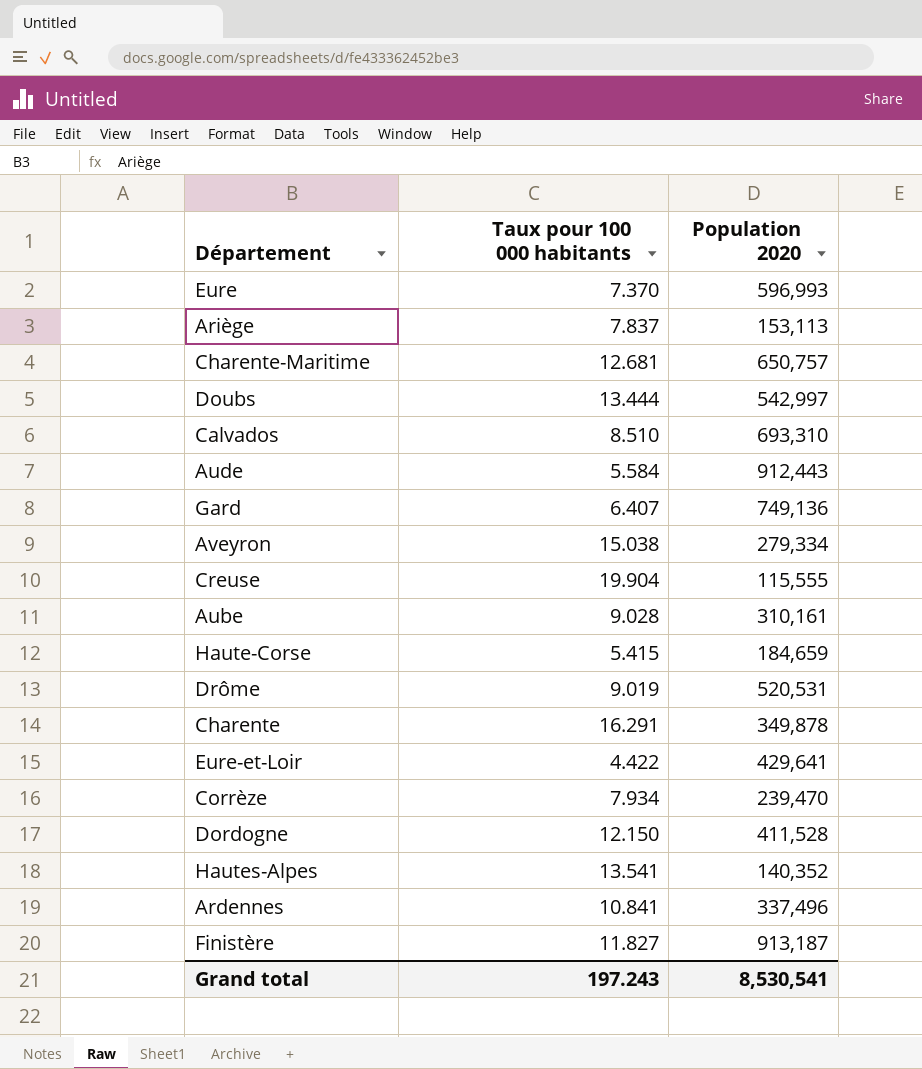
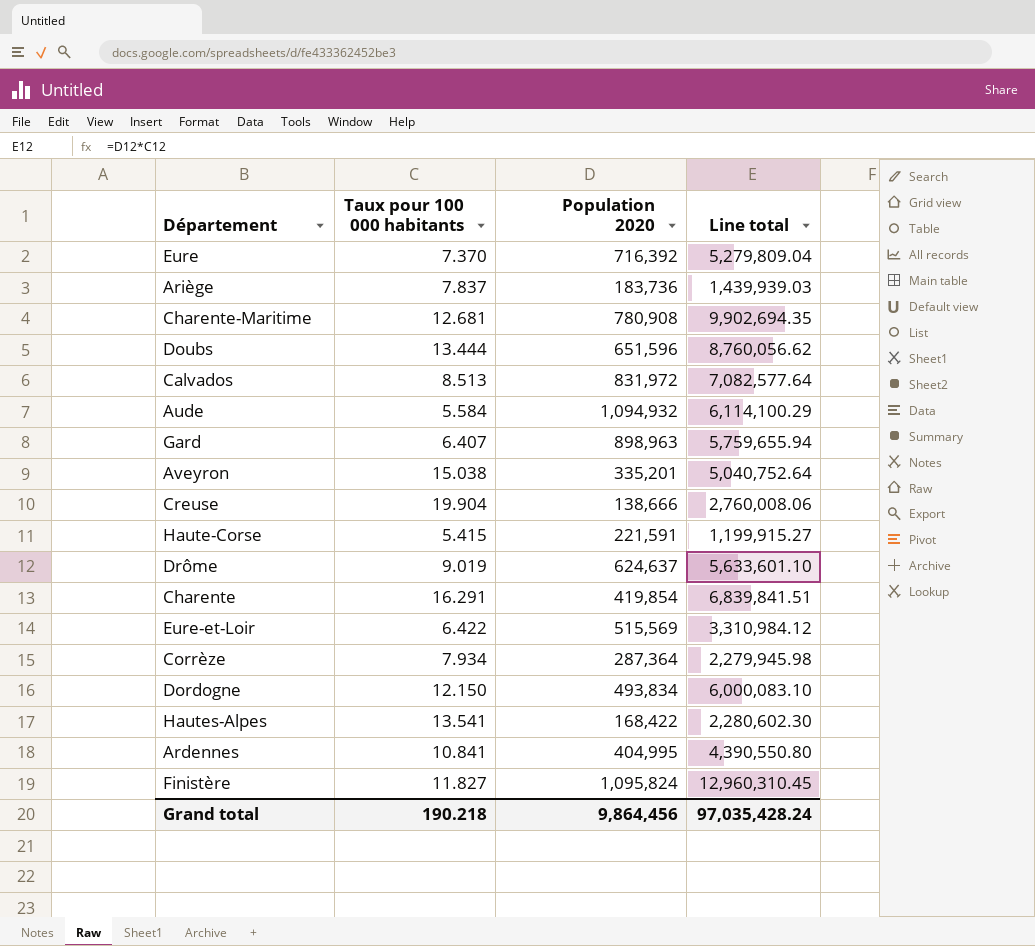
column Line total | formula: none -> [Taux pour 100 000 habitants] * [Population 2020]
row Aube: 9.028 | 310,161 -> none
Eure | Population 2020: 596,993 -> 716,392
Ariège | Population 2020: 153,113 -> 183,736
Charente-Maritime | Population 2020: 650,757 -> 780,908
Doubs | Population 2020: 542,997 -> 651,596
Calvados | Taux pour 100 000 habitants: 8.510 -> 8.513
Calvados | Population 2020: 693,310 -> 831,972
Aude | Population 2020: 912,443 -> 1,094,932
Gard | Population 2020: 749,136 -> 898,963
Aveyron | Population 2020: 279,334 -> 335,201
Creuse | Population 2020: 115,555 -> 138,666
Haute-Corse | Population 2020: 184,659 -> 221,591
Drôme | Population 2020: 520,531 -> 624,637
Charente | Population 2020: 349,878 -> 419,854
Eure-et-Loir | Taux pour 100 000 habitants: 4.422 -> 6.422
Eure-et-Loir | Population 2020: 429,641 -> 515,569
Corrèze | Population 2020: 239,470 -> 287,364
Dordogne | Population 2020: 411,528 -> 493,834
Hautes-Alpes | Population 2020: 140,352 -> 168,422
Ardennes | Population 2020: 337,496 -> 404,995
Finistère | Population 2020: 913,187 -> 1,095,824
Grand total | Taux pour 100 000 habitants: 197.243 -> 190.218
Grand total | Population 2020: 8,530,541 -> 9,864,456

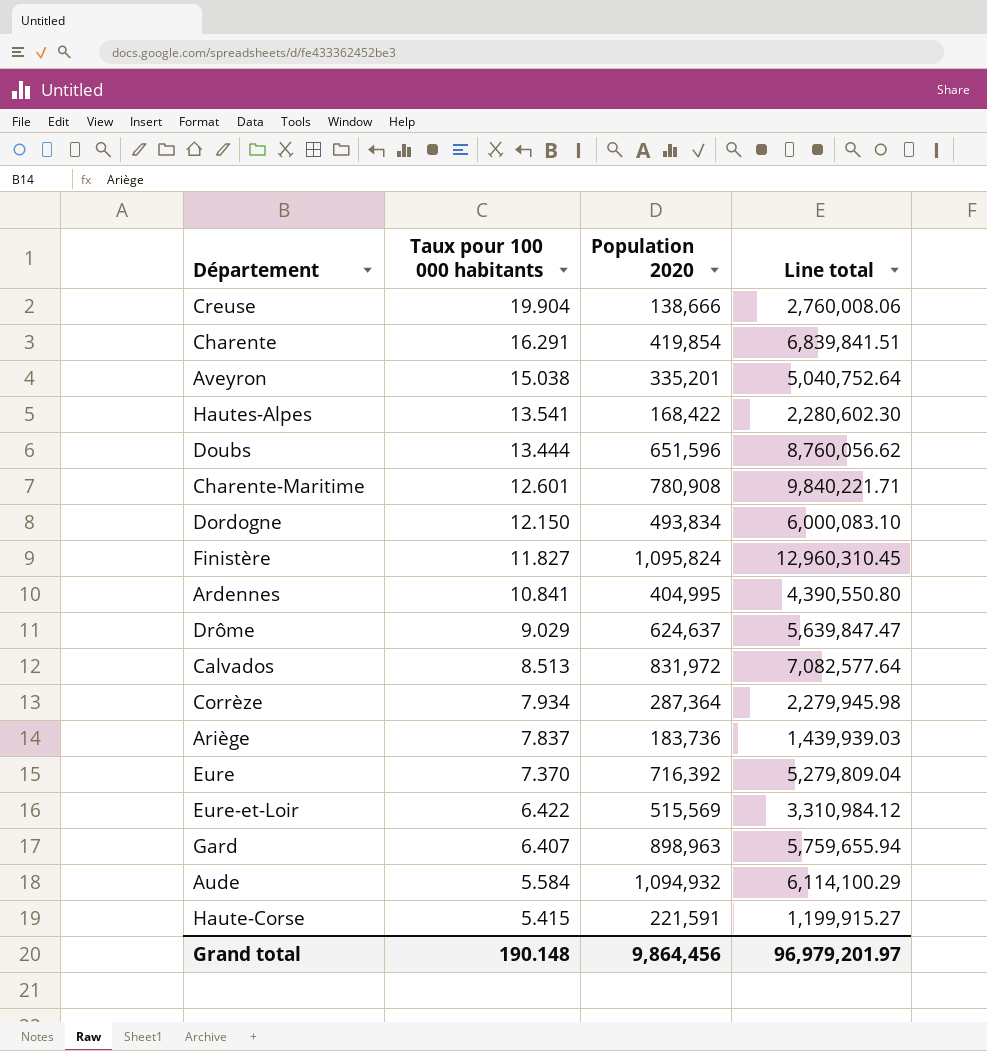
row order: none -> Taux pour 100 000 habitants descending
Charente-Maritime | Taux pour 100 000 habitants: 12.681 -> 12.601
Charente-Maritime | Line total: 9,902,694.35 -> 9,840,221.71
Drôme | Taux pour 100 000 habitants: 9.019 -> 9.029
Drôme | Line total: 5,633,601.10 -> 5,639,847.47
Grand total | Taux pour 100 000 habitants: 190.218 -> 190.148
Grand total | Line total: 97,035,428.24 -> 96,979,201.97

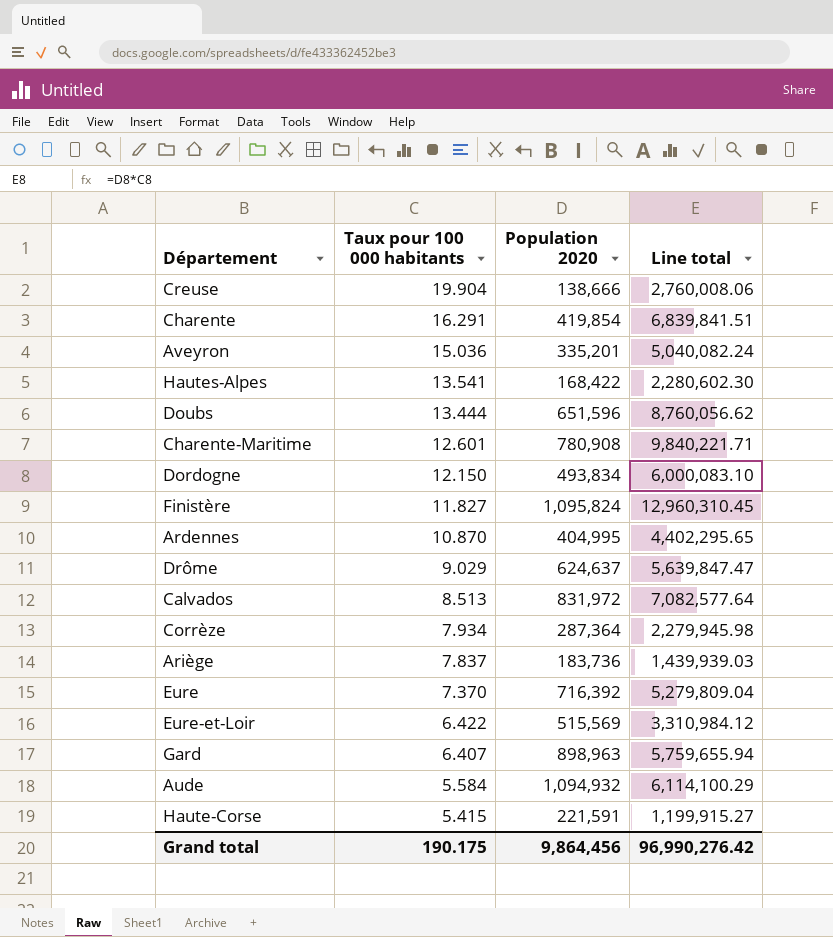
Aveyron | Taux pour 100 000 habitants: 15.038 -> 15.036
Aveyron | Line total: 5,040,752.64 -> 5,040,082.24
Ardennes | Taux pour 100 000 habitants: 10.841 -> 10.870
Ardennes | Line total: 4,390,550.80 -> 4,402,295.65
Grand total | Taux pour 100 000 habitants: 190.148 -> 190.175
Grand total | Line total: 96,979,201.97 -> 96,990,276.42

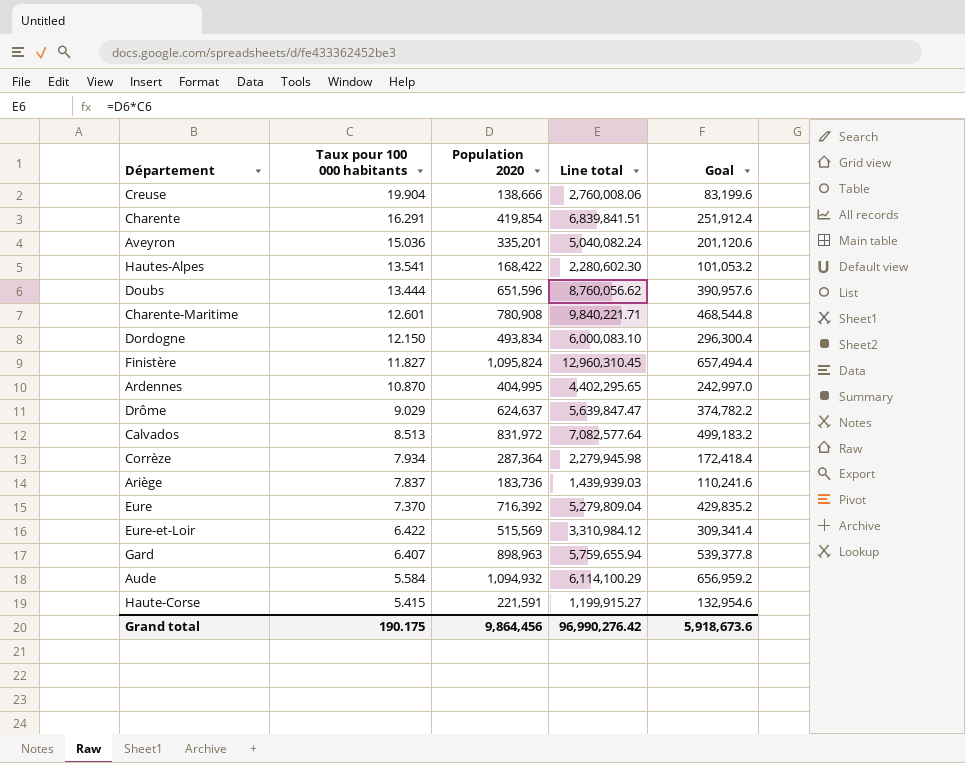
column Goal | formula: none -> [Population 2020] * 0.6

